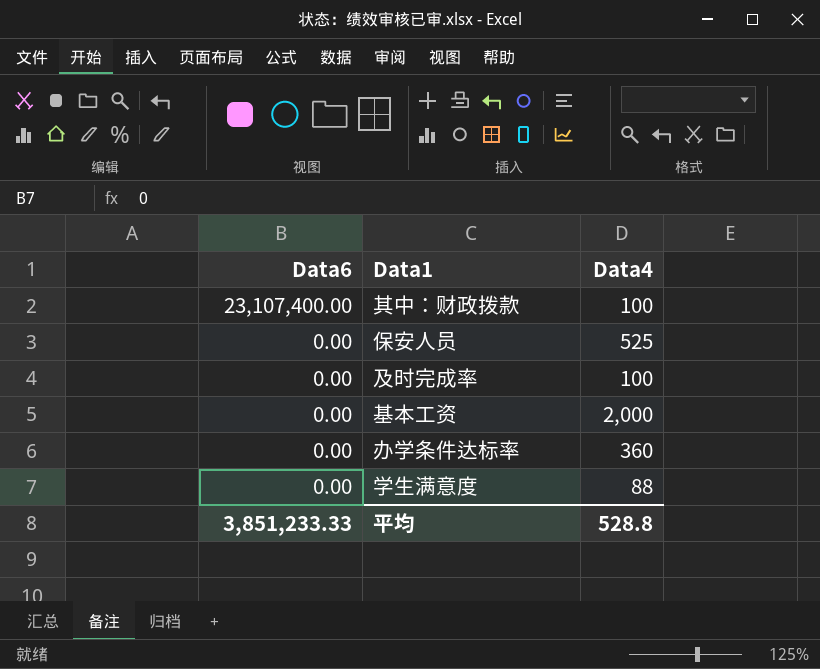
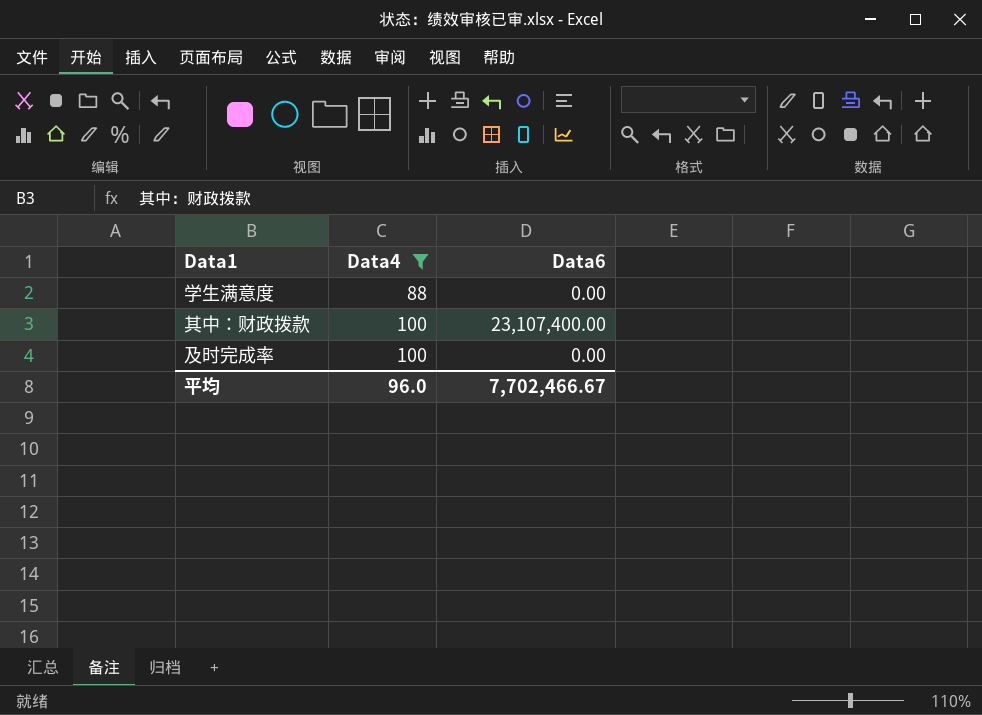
filter: none -> Data4 <= 100
row order: Data6 descending -> Data4 ascending
column Data6 | position: 1 -> 3
平均 | Data4: 528.8 -> 96.0
平均 | Data6: 3,851,233.33 -> 7,702,466.67

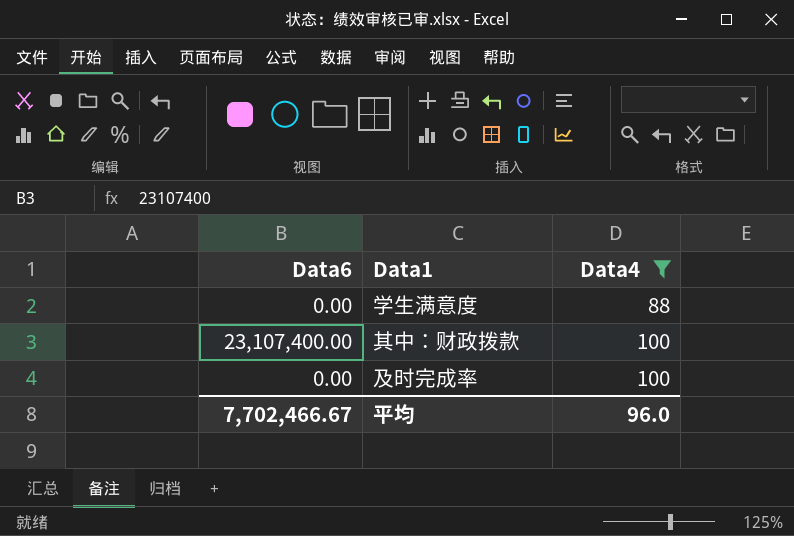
column Data6 | position: 3 -> 1

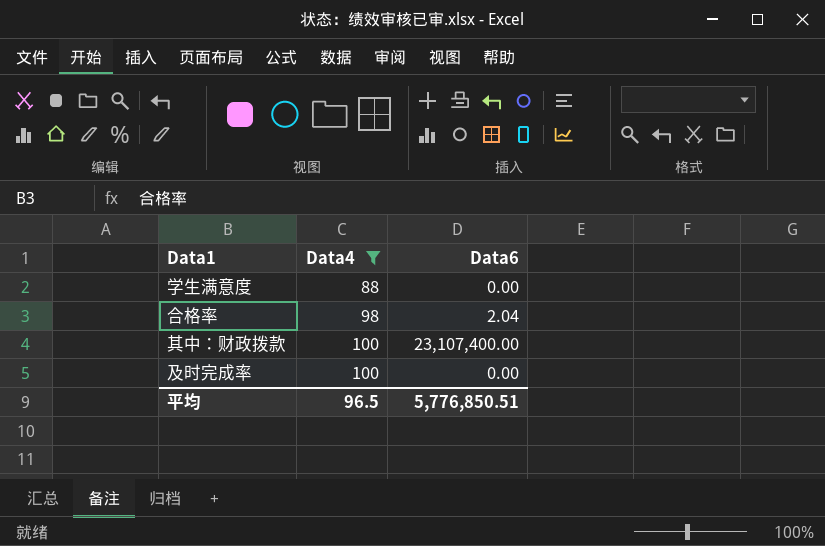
column Data6 | position: 1 -> 3
row 合格率: none -> 98 | 2.04
平均 | Data4: 96.0 -> 96.5
平均 | Data6: 7,702,466.67 -> 5,776,850.51

